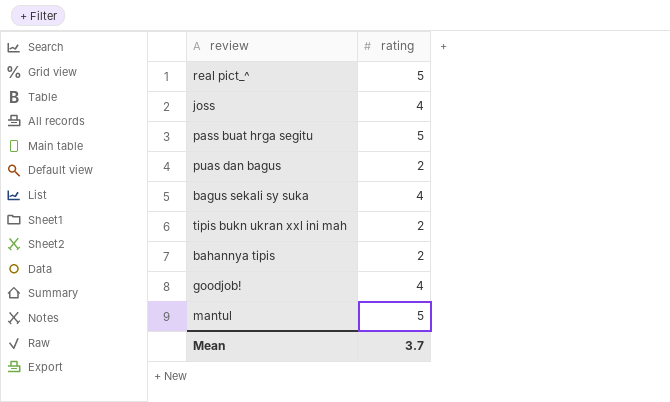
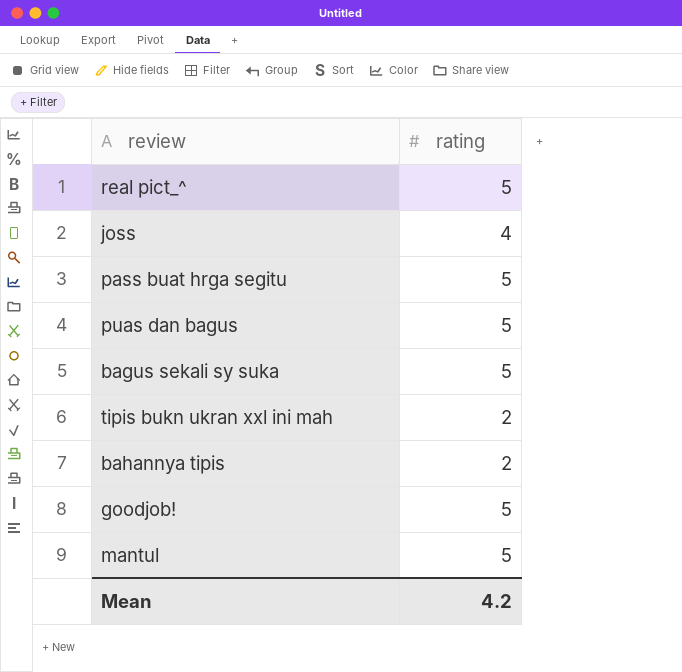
puas dan bagus | rating: 2 -> 5
bagus sekali sy suka | rating: 4 -> 5
goodjob! | rating: 4 -> 5
Mean | rating: 3.7 -> 4.2

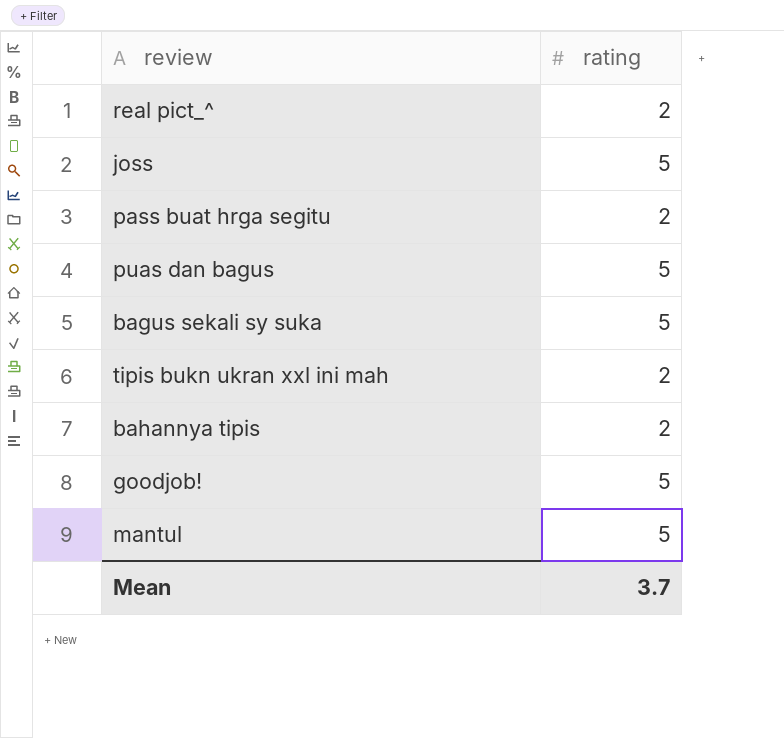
real pict_^ | rating: 5 -> 2
joss | rating: 4 -> 5
pass buat hrga segitu | rating: 5 -> 2
Mean | rating: 4.2 -> 3.7

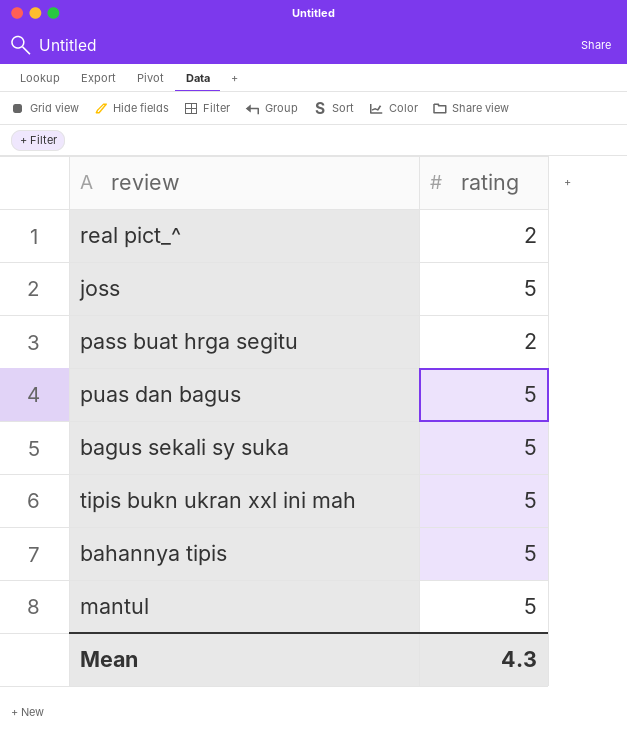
row goodjob!: 5 -> none
tipis bukn ukran xxl ini mah | rating: 2 -> 5
bahannya tipis | rating: 2 -> 5
Mean | rating: 3.7 -> 4.3

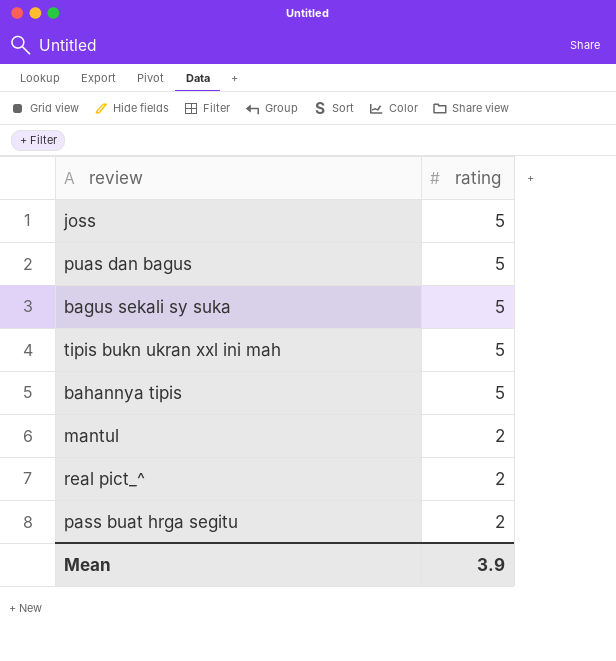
row order: none -> rating descending
mantul | rating: 5 -> 2
Mean | rating: 4.3 -> 3.9

